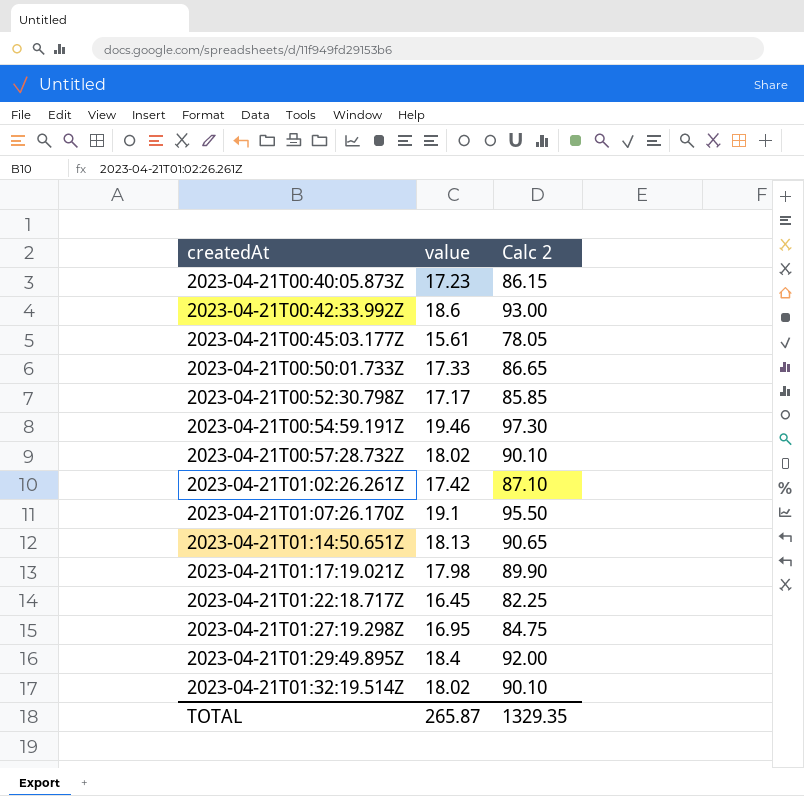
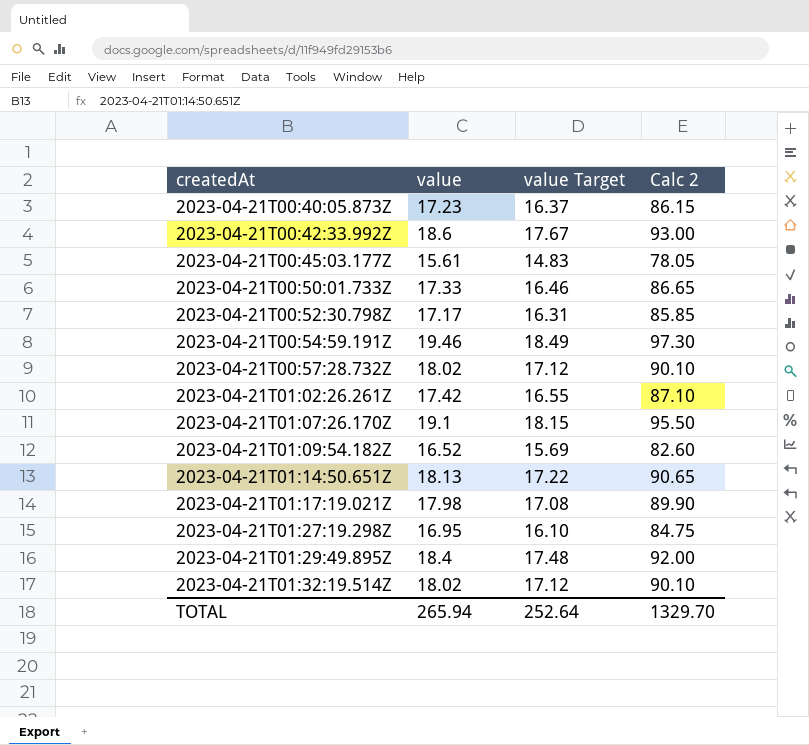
column value Target | formula: none -> [value] * 0.95
row 2023-04-21T01:22:18.717Z: 16.45 | 82.25 -> none
row 2023-04-21T01:09:54.182Z: none -> 16.52 | 15.69 | 82.60
TOTAL | value: 265.87 -> 265.94
TOTAL | Calc 2: 1329.35 -> 1329.70

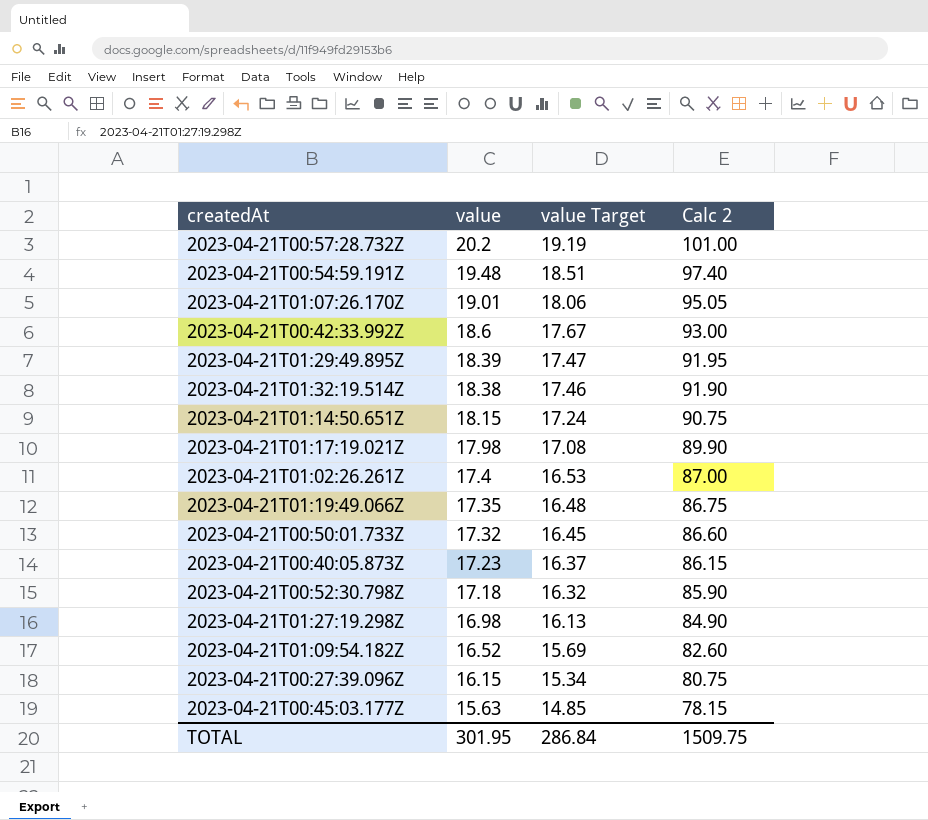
row order: createdAt ascending -> value descending
2023-04-21T00:57:28.732Z | value: 18.02 -> 20.2
2023-04-21T00:57:28.732Z | value Target: 17.12 -> 19.19
2023-04-21T00:57:28.732Z | Calc 2: 90.10 -> 101.00
2023-04-21T00:54:59.191Z | value: 19.46 -> 19.48
2023-04-21T00:54:59.191Z | value Target: 18.49 -> 18.51
2023-04-21T00:54:59.191Z | Calc 2: 97.30 -> 97.40
2023-04-21T01:07:26.170Z | value: 19.1 -> 19.01
2023-04-21T01:07:26.170Z | value Target: 18.15 -> 18.06
2023-04-21T01:07:26.170Z | Calc 2: 95.50 -> 95.05
2023-04-21T01:29:49.895Z | value: 18.4 -> 18.39
2023-04-21T01:29:49.895Z | value Target: 17.48 -> 17.47
2023-04-21T01:29:49.895Z | Calc 2: 92.00 -> 91.95
2023-04-21T01:32:19.514Z | value: 18.02 -> 18.38
2023-04-21T01:32:19.514Z | value Target: 17.12 -> 17.46
2023-04-21T01:32:19.514Z | Calc 2: 90.10 -> 91.90
2023-04-21T01:14:50.651Z | value: 18.13 -> 18.15
2023-04-21T01:14:50.651Z | value Target: 17.22 -> 17.24
2023-04-21T01:14:50.651Z | Calc 2: 90.65 -> 90.75
2023-04-21T01:02:26.261Z | value: 17.42 -> 17.4
2023-04-21T01:02:26.261Z | value Target: 16.55 -> 16.53
2023-04-21T01:02:26.261Z | Calc 2: 87.10 -> 87.00
row 2023-04-21T01:19:49.066Z: none -> 17.35 | 16.48 | 86.75
2023-04-21T00:50:01.733Z | value: 17.33 -> 17.32
2023-04-21T00:50:01.733Z | value Target: 16.46 -> 16.45
2023-04-21T00:50:01.733Z | Calc 2: 86.65 -> 86.60
2023-04-21T00:52:30.798Z | value: 17.17 -> 17.18
2023-04-21T00:52:30.798Z | value Target: 16.31 -> 16.32
2023-04-21T00:52:30.798Z | Calc 2: 85.85 -> 85.90
2023-04-21T01:27:19.298Z | value: 16.95 -> 16.98
2023-04-21T01:27:19.298Z | value Target: 16.10 -> 16.13
2023-04-21T01:27:19.298Z | Calc 2: 84.75 -> 84.90
row 2023-04-21T00:27:39.096Z: none -> 16.15 | 15.34 | 80.75
2023-04-21T00:45:03.177Z | value: 15.61 -> 15.63
2023-04-21T00:45:03.177Z | value Target: 14.83 -> 14.85
2023-04-21T00:45:03.177Z | Calc 2: 78.05 -> 78.15
TOTAL | value: 265.94 -> 301.95
TOTAL | value Target: 252.64 -> 286.84
TOTAL | Calc 2: 1329.70 -> 1509.75

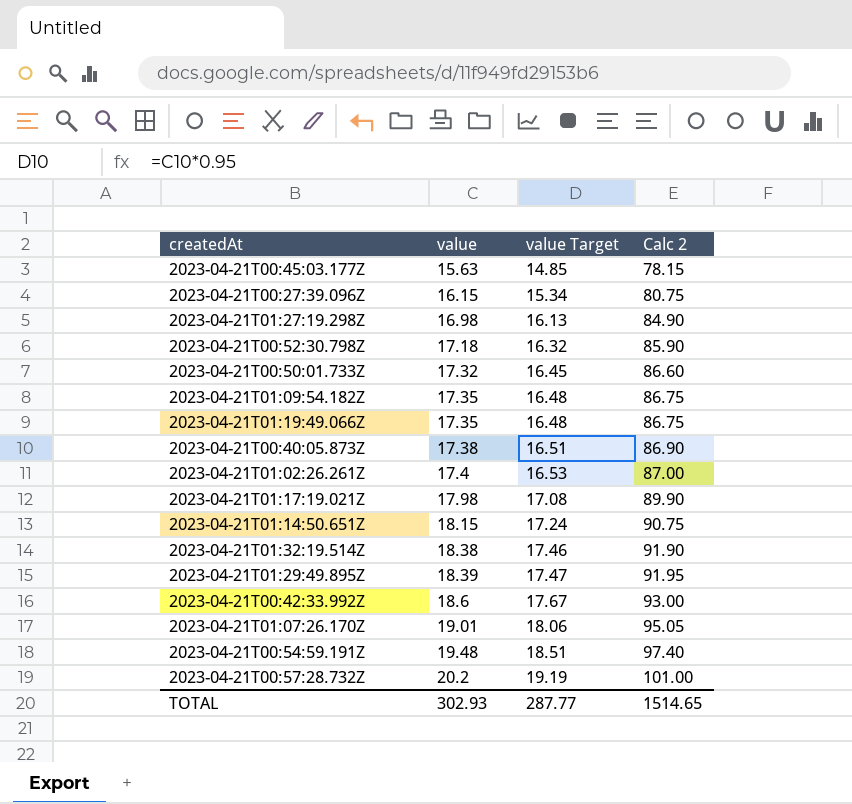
row order: value descending -> value ascending
2023-04-21T01:09:54.182Z | value: 16.52 -> 17.35
2023-04-21T01:09:54.182Z | value Target: 15.69 -> 16.48
2023-04-21T01:09:54.182Z | Calc 2: 82.60 -> 86.75
2023-04-21T00:40:05.873Z | value: 17.23 -> 17.38
2023-04-21T00:40:05.873Z | value Target: 16.37 -> 16.51
2023-04-21T00:40:05.873Z | Calc 2: 86.15 -> 86.90
TOTAL | value: 301.95 -> 302.93
TOTAL | value Target: 286.84 -> 287.77
TOTAL | Calc 2: 1509.75 -> 1514.65

